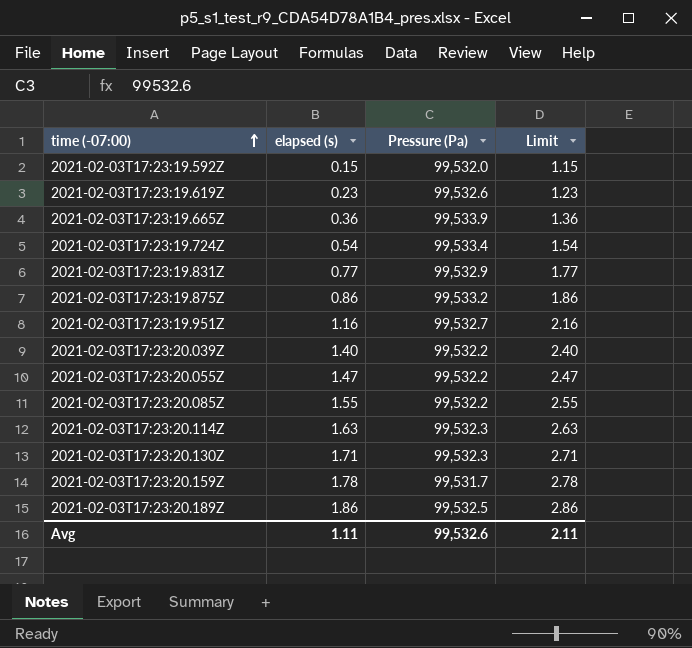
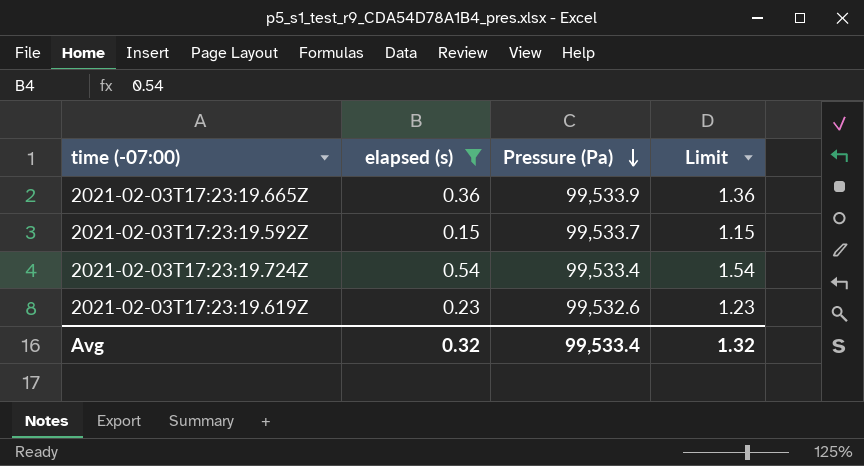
filter: none -> elapsed (s) <= 0.54
row order: time (-07:00) ascending -> Pressure (Pa) descending
2021-02-03T17:23:19.592Z | Pressure (Pa): 99,532.0 -> 99,533.7
Avg | elapsed (s): 1.11 -> 0.32
Avg | Pressure (Pa): 99,532.6 -> 99,533.4
Avg | Limit: 2.11 -> 1.32

